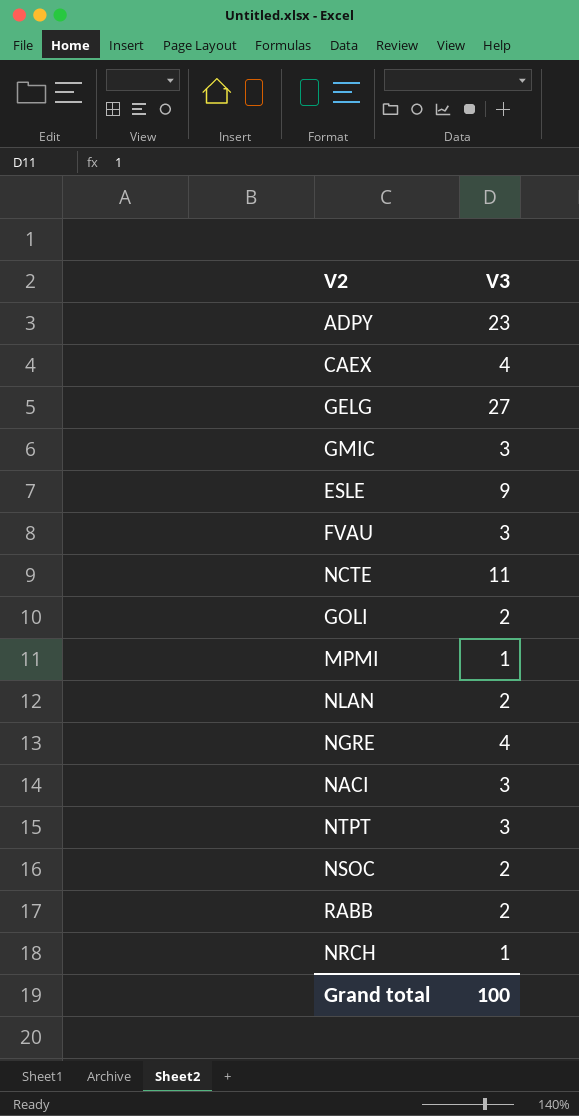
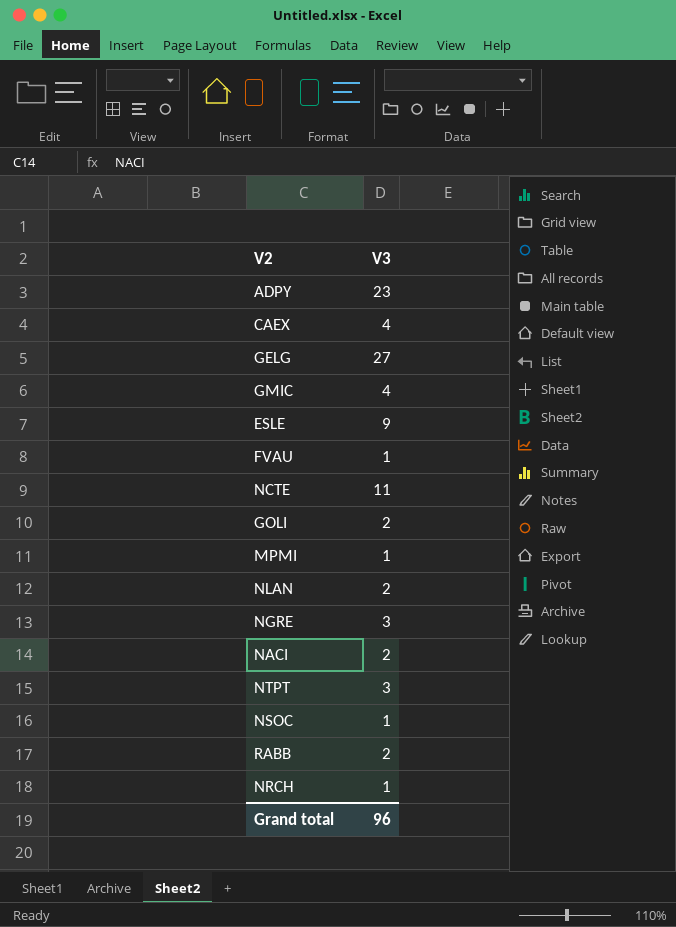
GMIC | V3: 3 -> 4
FVAU | V3: 3 -> 1
NGRE | V3: 4 -> 3
NACI | V3: 3 -> 2
NSOC | V3: 2 -> 1
Grand total | V3: 100 -> 96

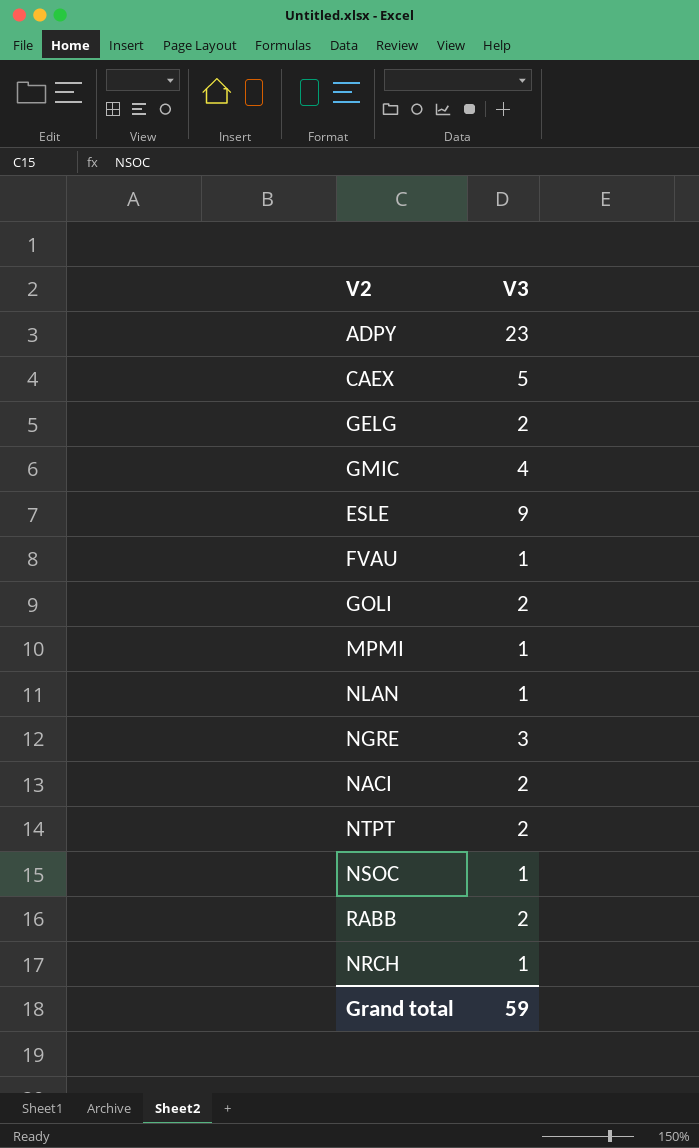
row NCTE: 11 -> none
CAEX | V3: 4 -> 5
GELG | V3: 27 -> 2
NLAN | V3: 2 -> 1
NTPT | V3: 3 -> 2
Grand total | V3: 96 -> 59

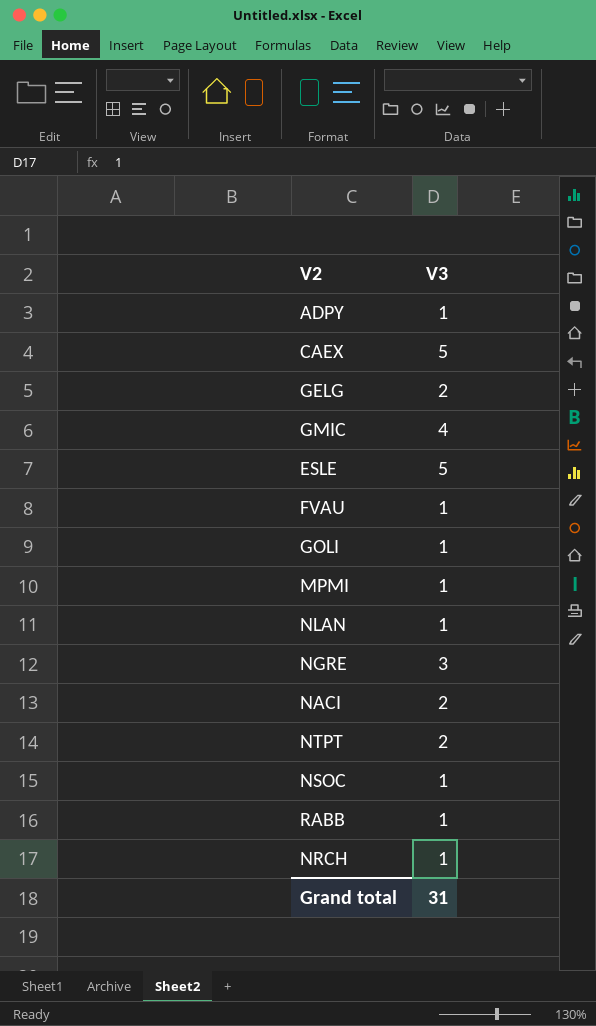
ADPY | V3: 23 -> 1
ESLE | V3: 9 -> 5
GOLI | V3: 2 -> 1
RABB | V3: 2 -> 1
Grand total | V3: 59 -> 31

